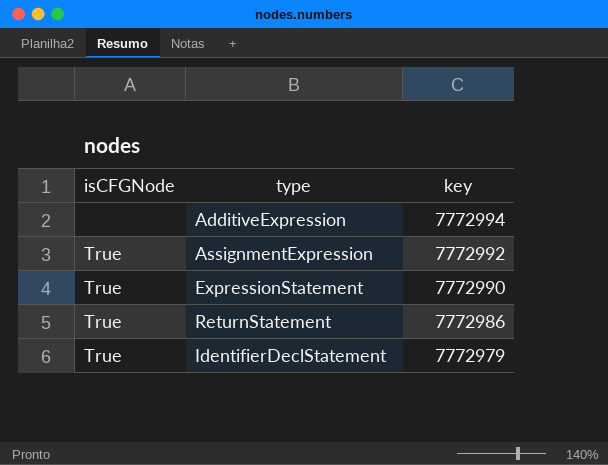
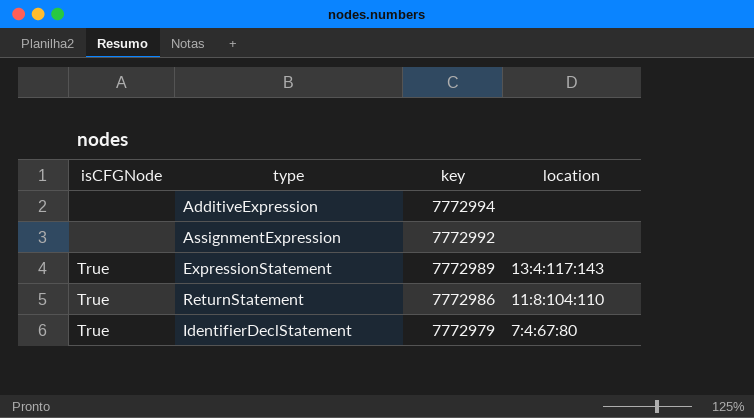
column location | position: none -> 4
AssignmentExpression | isCFGNode: True -> none
ExpressionStatement | key: 7772990 -> 7772989

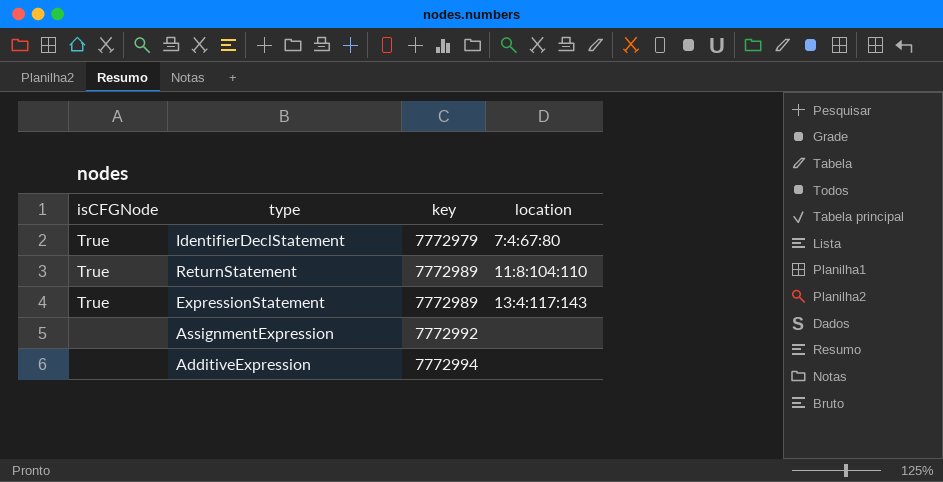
row order: key descending -> key ascending
ReturnStatement | key: 7772986 -> 7772989

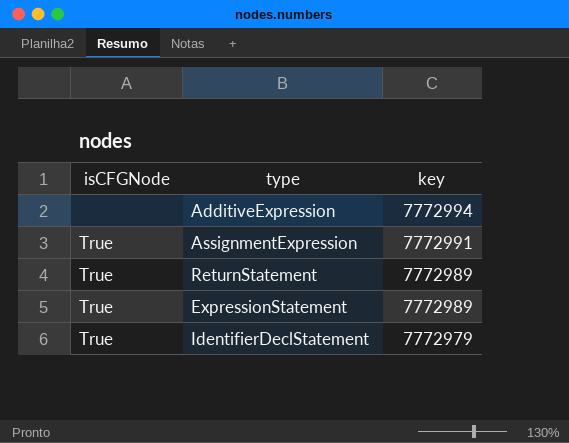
row order: key ascending -> key descending
column location | position: 4 -> none
AssignmentExpression | isCFGNode: none -> True
AssignmentExpression | key: 7772992 -> 7772991

